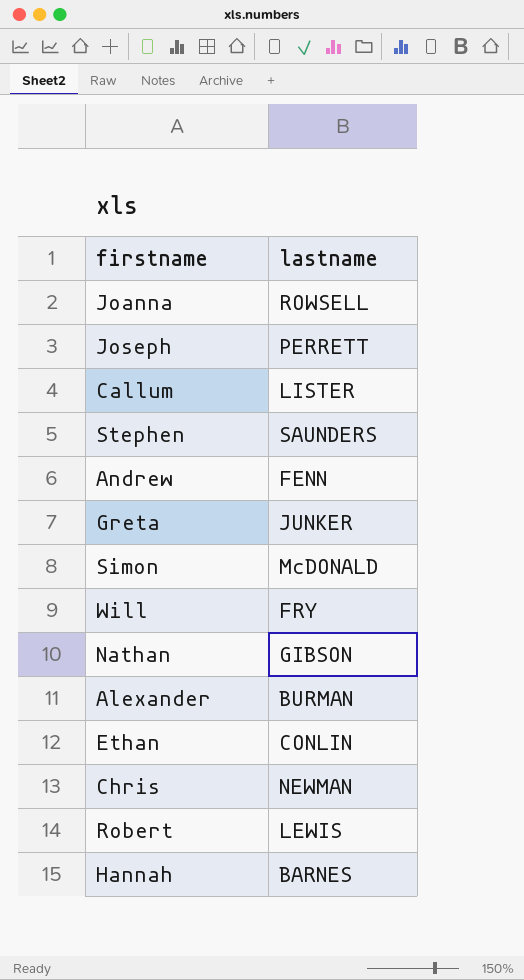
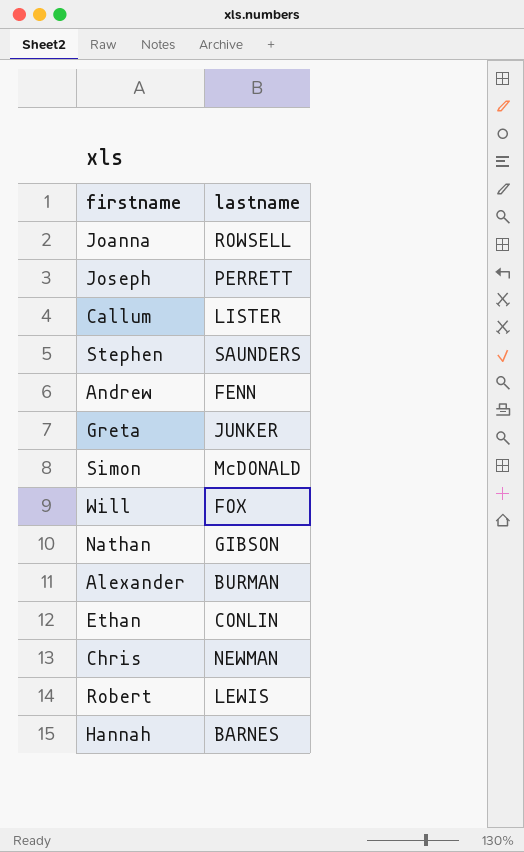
Will | lastname: FRY -> FOX

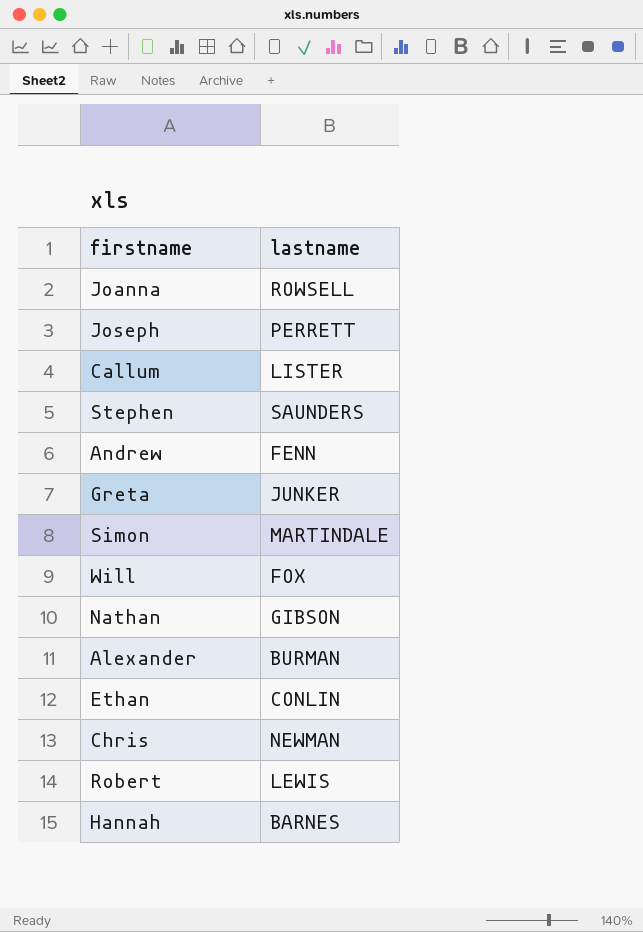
Simon | lastname: McDONALD -> MARTINDALE

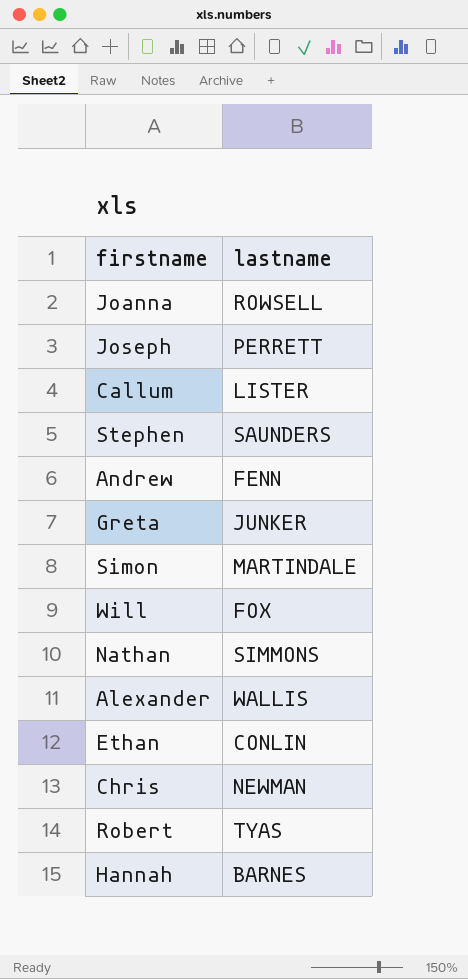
Nathan | lastname: GIBSON -> SIMMONS
Alexander | lastname: BURMAN -> WALLIS
Robert | lastname: LEWIS -> TYAS

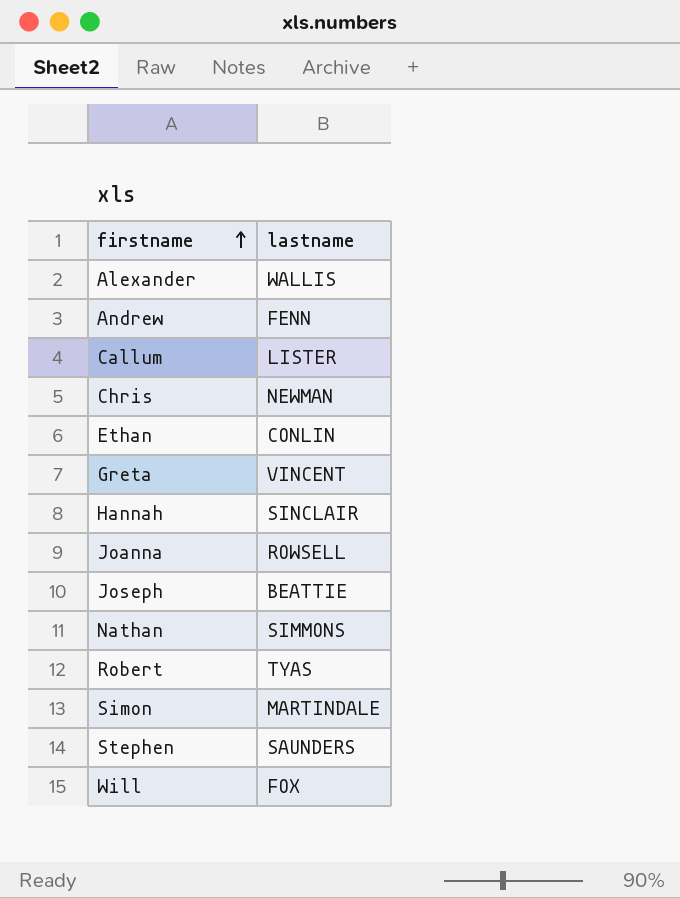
row order: none -> firstname ascending
Greta | lastname: JUNKER -> VINCENT
Hannah | lastname: BARNES -> SINCLAIR
Joseph | lastname: PERRETT -> BEATTIE

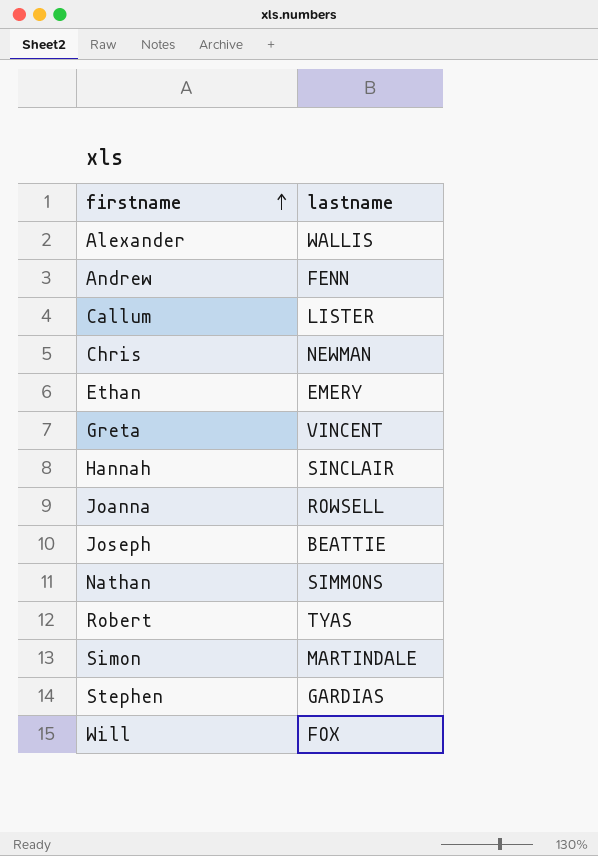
Ethan | lastname: CONLIN -> EMERY
Stephen | lastname: SAUNDERS -> GARDIAS

